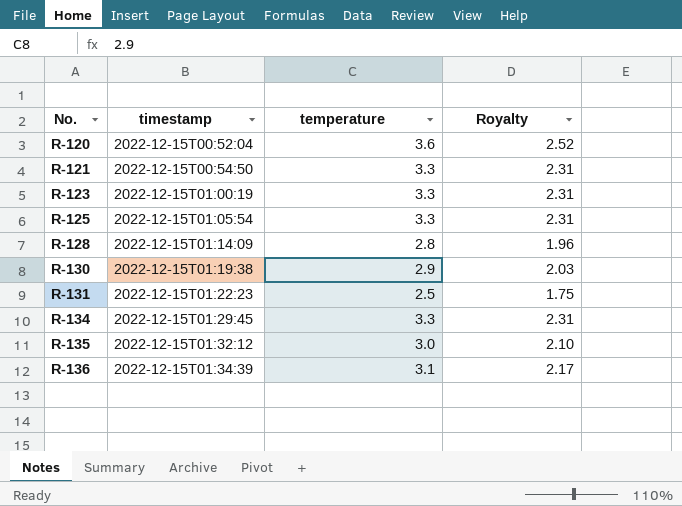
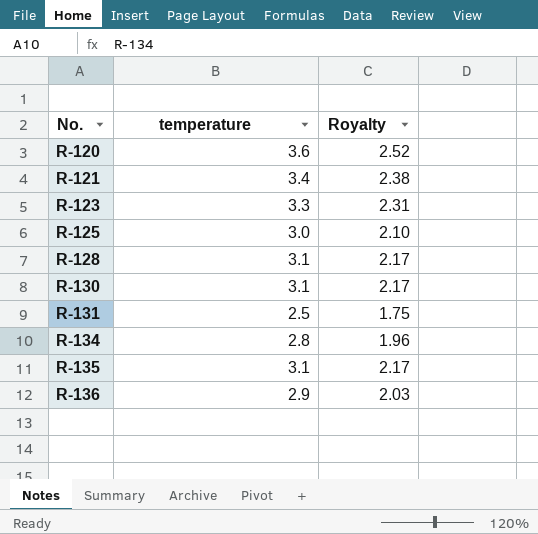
column timestamp | position: 2 -> none
R-121 | temperature: 3.3 -> 3.4
R-121 | Royalty: 2.31 -> 2.38
R-125 | temperature: 3.3 -> 3.0
R-125 | Royalty: 2.31 -> 2.10
R-128 | temperature: 2.8 -> 3.1
R-128 | Royalty: 1.96 -> 2.17
R-130 | temperature: 2.9 -> 3.1
R-130 | Royalty: 2.03 -> 2.17
R-134 | temperature: 3.3 -> 2.8
R-134 | Royalty: 2.31 -> 1.96
R-135 | temperature: 3.0 -> 3.1
R-135 | Royalty: 2.10 -> 2.17
R-136 | temperature: 3.1 -> 2.9
R-136 | Royalty: 2.17 -> 2.03

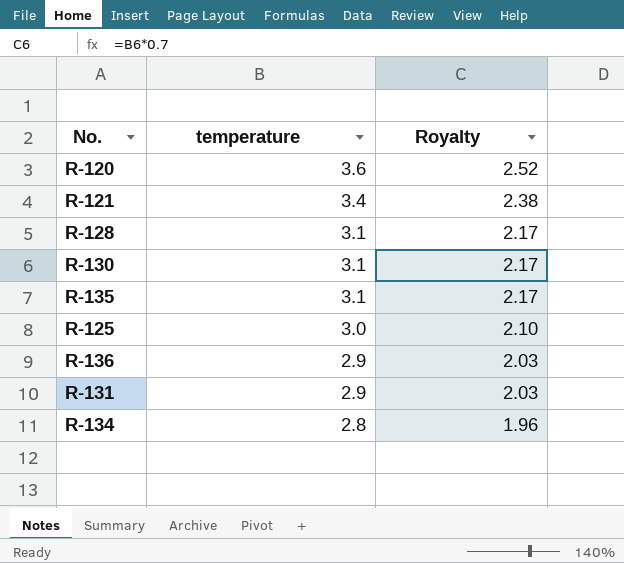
row order: No. ascending -> temperature descending
row R-123: 3.3 | 2.31 -> none
R-131 | temperature: 2.5 -> 2.9
R-131 | Royalty: 1.75 -> 2.03

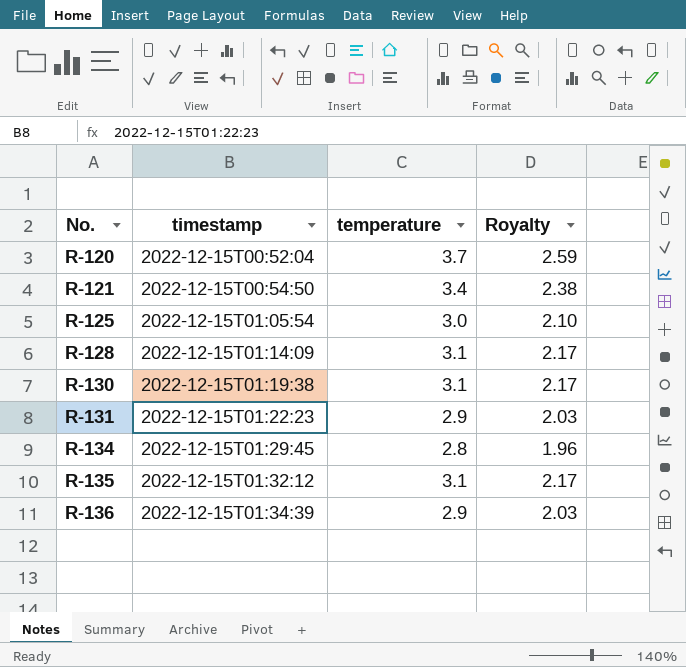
row order: temperature descending -> No. ascending
column timestamp | position: none -> 2
R-120 | temperature: 3.6 -> 3.7
R-120 | Royalty: 2.52 -> 2.59

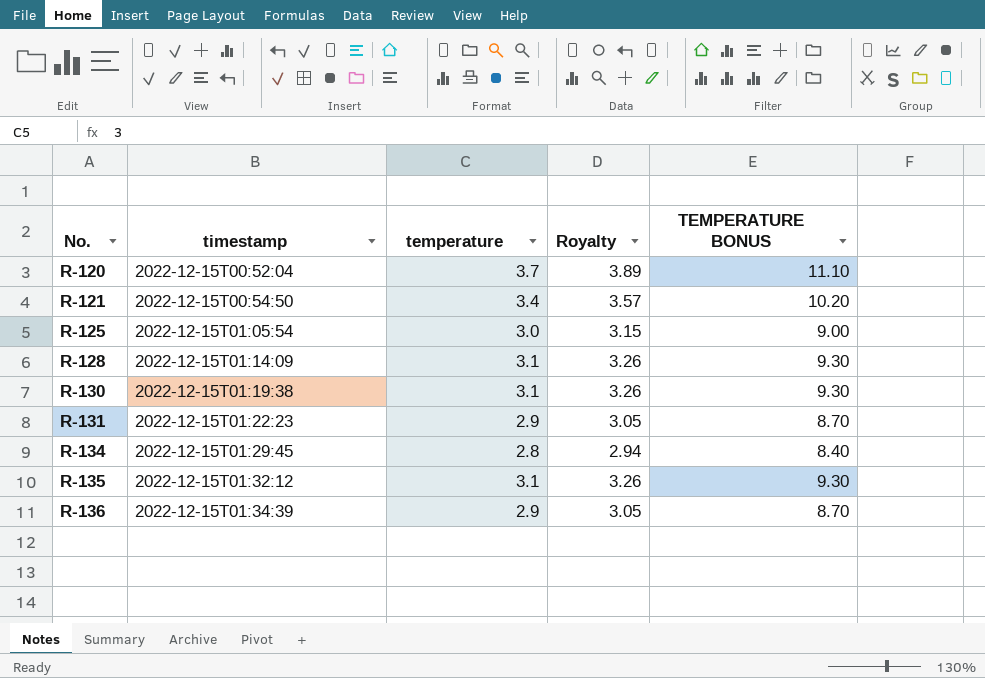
column Royalty | formula: [temperature] * 0.7 -> [temperature] * 1.05
column TEMPERATURE BONUS | formula: none -> [temperature] * 3

